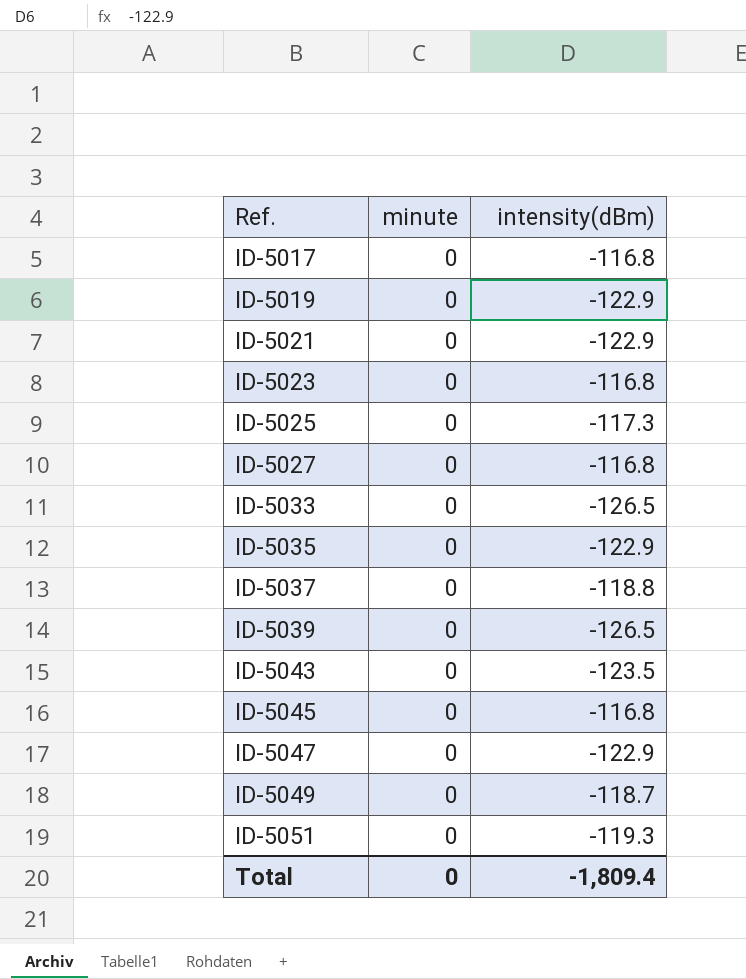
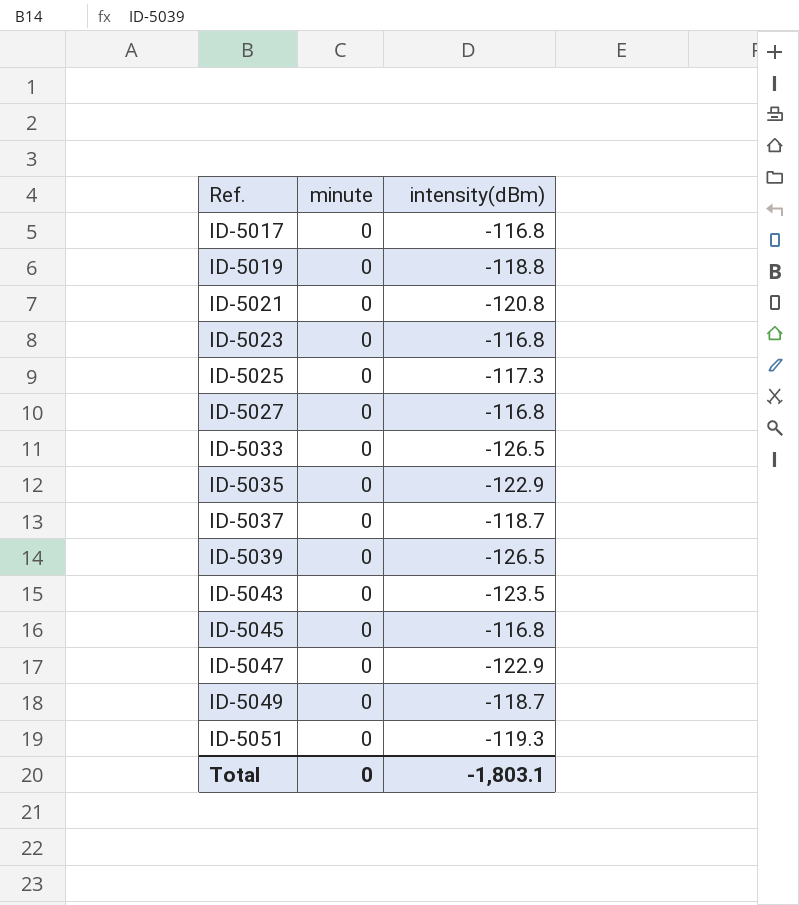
ID-5019 | intensity(dBm): -122.9 -> -118.8
ID-5021 | intensity(dBm): -122.9 -> -120.8
ID-5037 | intensity(dBm): -118.8 -> -118.7
Total | intensity(dBm): -1,809.4 -> -1,803.1

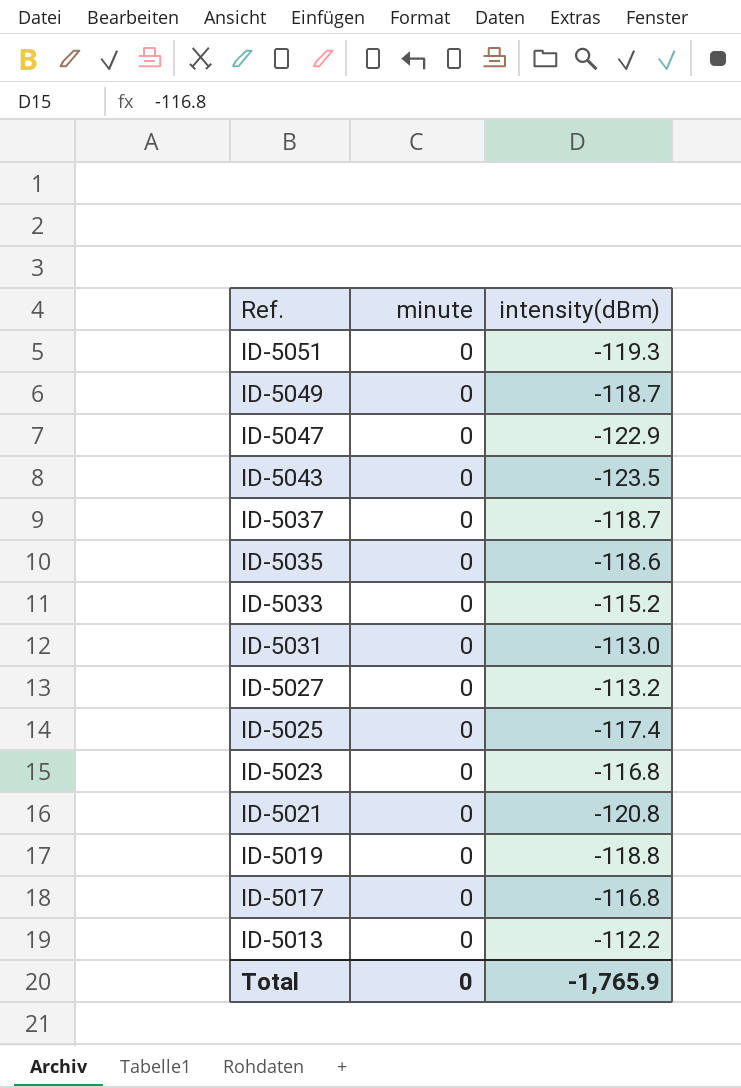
row order: Ref. ascending -> Ref. descending
row ID-5039: 0 | -126.5 -> none
row ID-5045: 0 | -116.8 -> none
ID-5035 | intensity(dBm): -122.9 -> -118.6
ID-5033 | intensity(dBm): -126.5 -> -115.2
row ID-5031: none -> 0 | -113.0
ID-5027 | intensity(dBm): -116.8 -> -113.2
ID-5025 | intensity(dBm): -117.3 -> -117.4
row ID-5013: none -> 0 | -112.2
Total | intensity(dBm): -1,803.1 -> -1,765.9

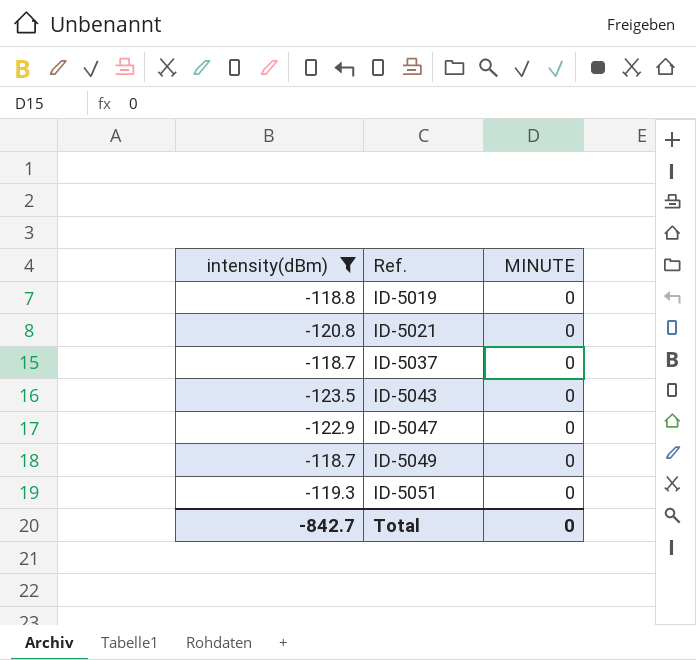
filter: none -> intensity(dBm) <= -118.7
row order: Ref. descending -> Ref. ascending
column intensity(dBm) | position: 3 -> 1
column name: minute -> MINUTE
Total | intensity(dBm): -1,765.9 -> -842.7

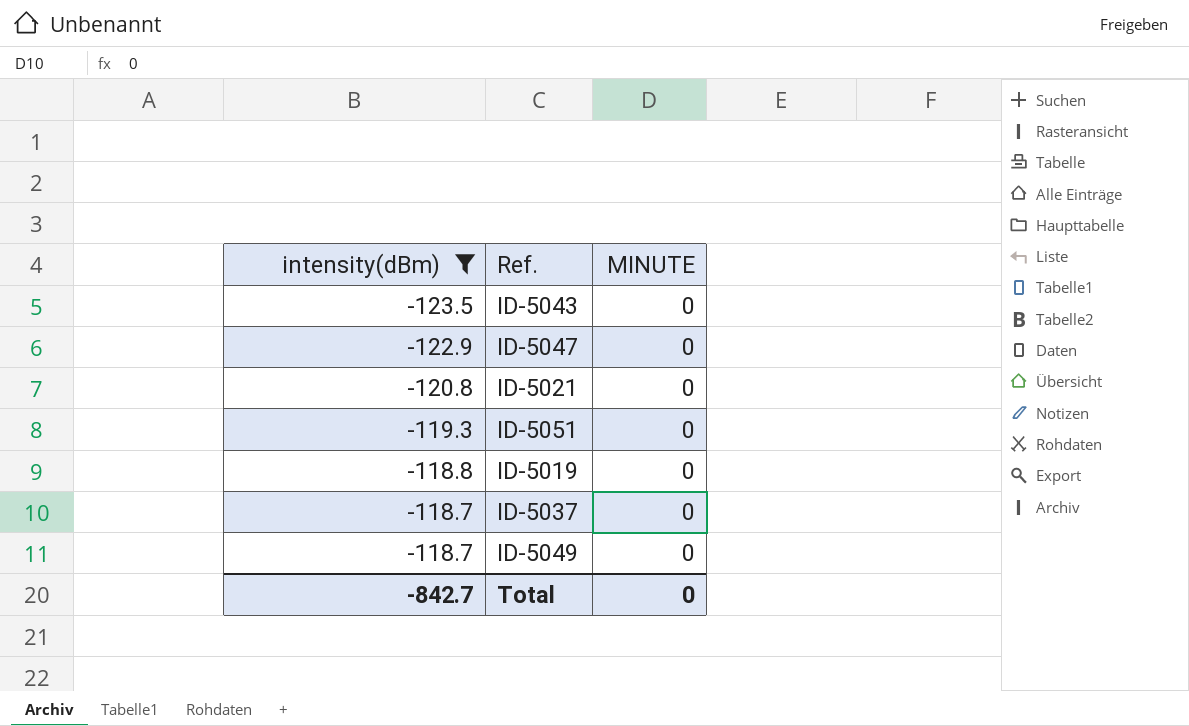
row order: Ref. ascending -> intensity(dBm) ascending

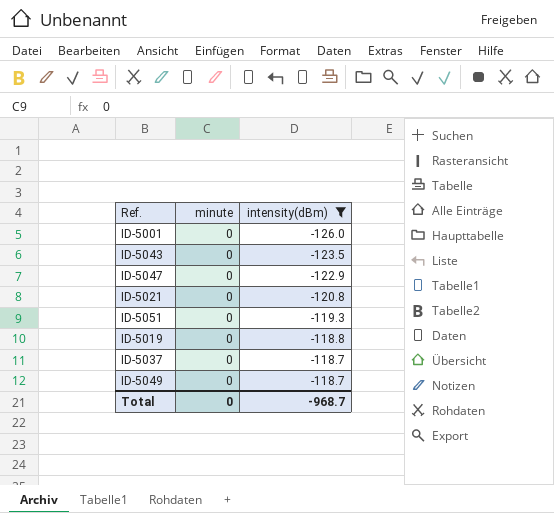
column name: MINUTE -> minute
column intensity(dBm) | position: 1 -> 3
row ID-5001: none -> 0 | -126.0
Total | intensity(dBm): -842.7 -> -968.7

